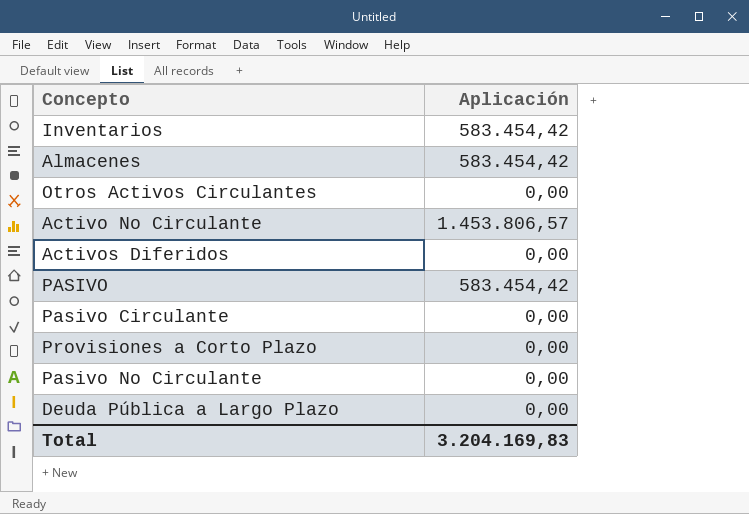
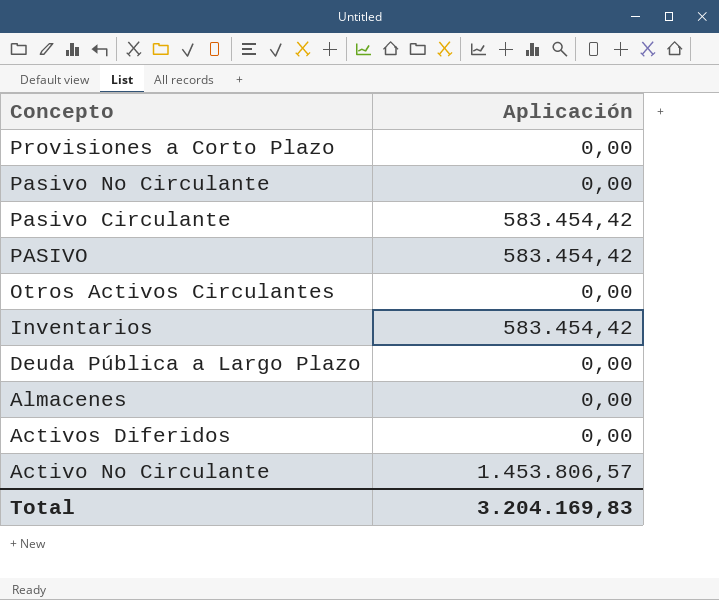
row order: none -> Concepto descending
Pasivo Circulante | Aplicación: 0,00 -> 583.454,42
Almacenes | Aplicación: 583.454,42 -> 0,00

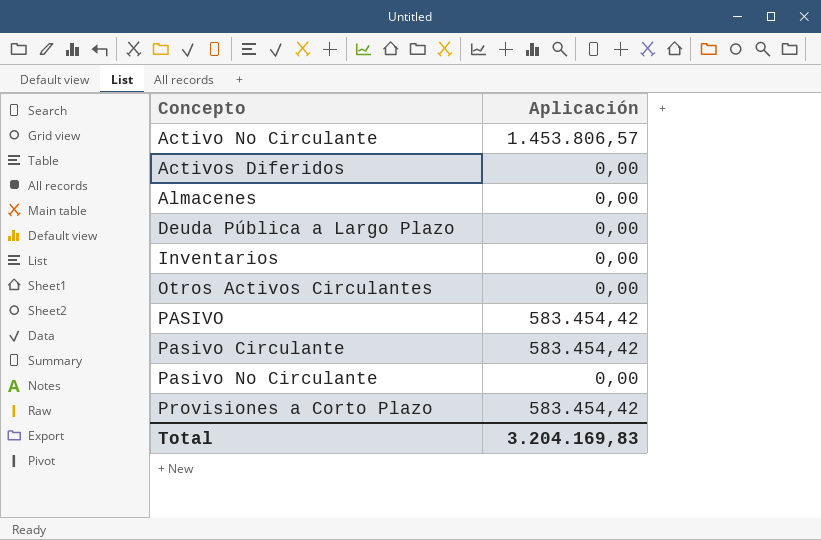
row order: Concepto descending -> Concepto ascending
Inventarios | Aplicación: 583.454,42 -> 0,00
Provisiones a Corto Plazo | Aplicación: 0,00 -> 583.454,42

